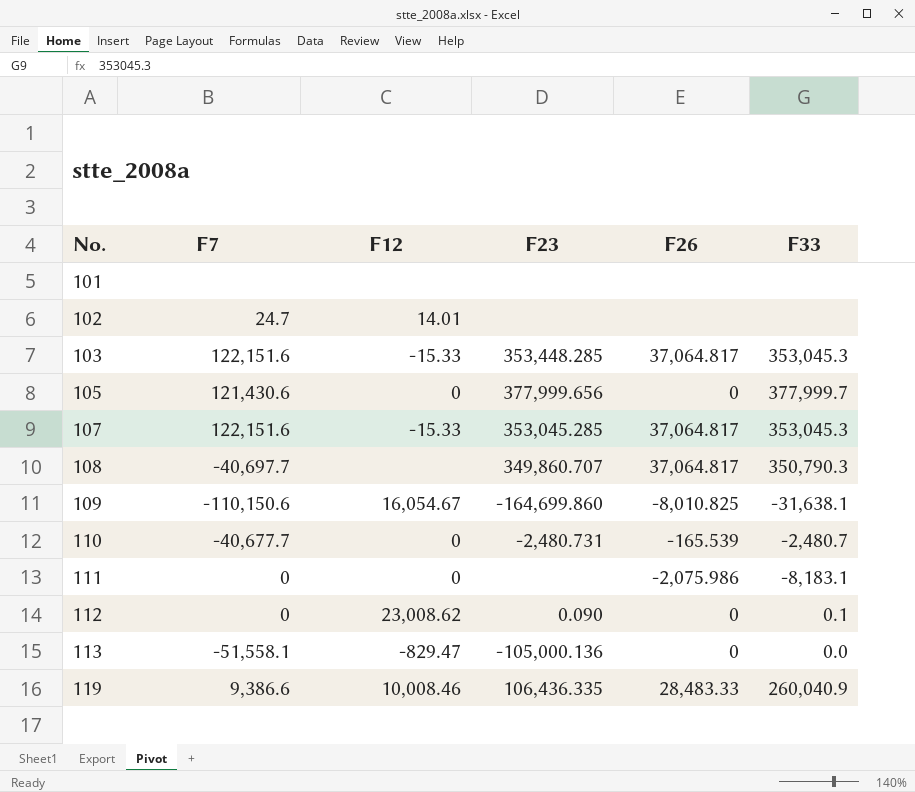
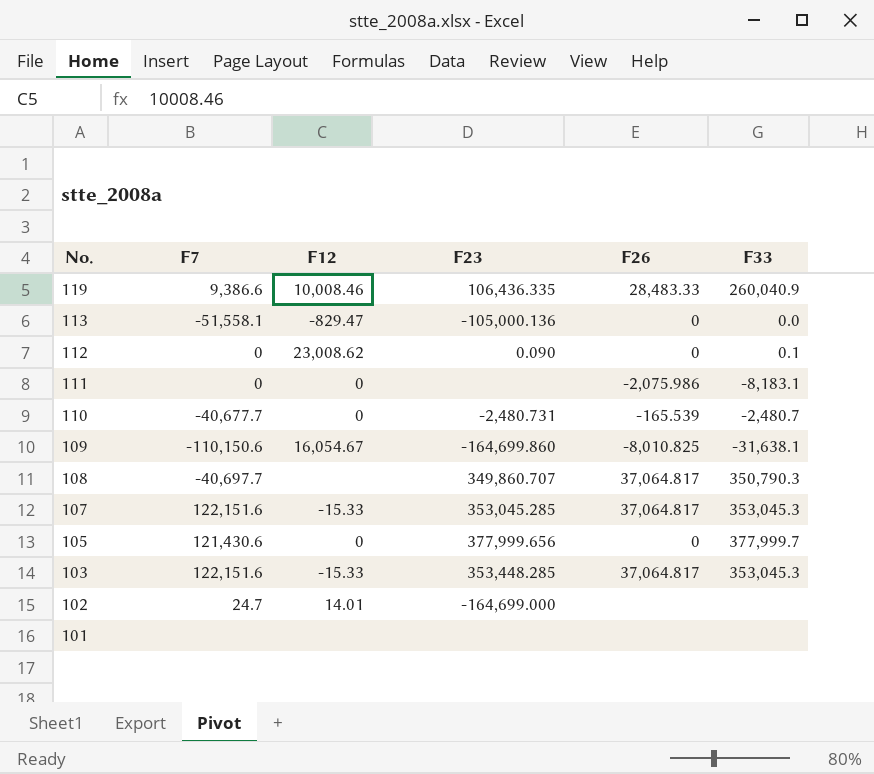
row order: No. ascending -> No. descending
102 | F23: none -> -164,699.000

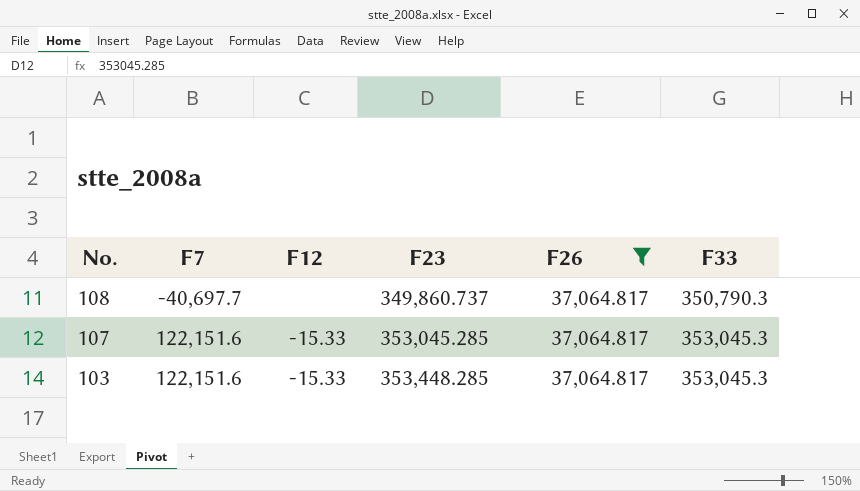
filter: none -> F26 = 37,064.817
108 | F23: 349,860.707 -> 349,860.737

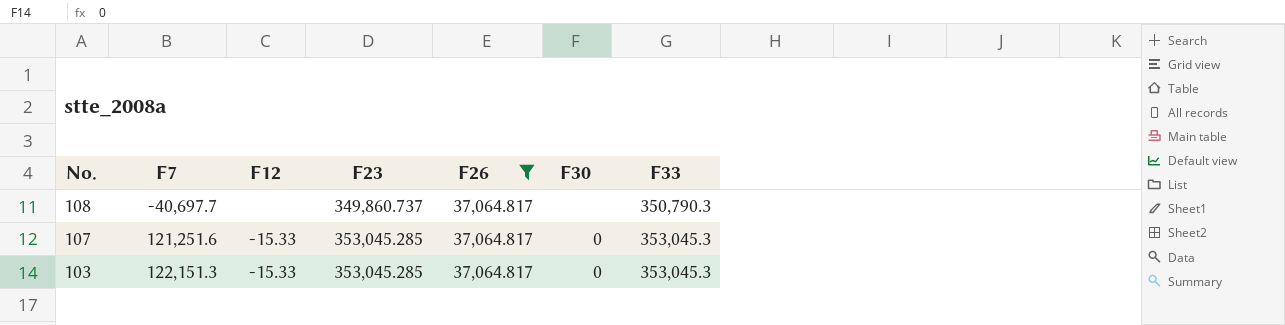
column F30 | position: none -> 6
107 | F7: 122,151.6 -> 121,251.6
103 | F7: 122,151.6 -> 122,151.3
103 | F23: 353,448.285 -> 353,045.285

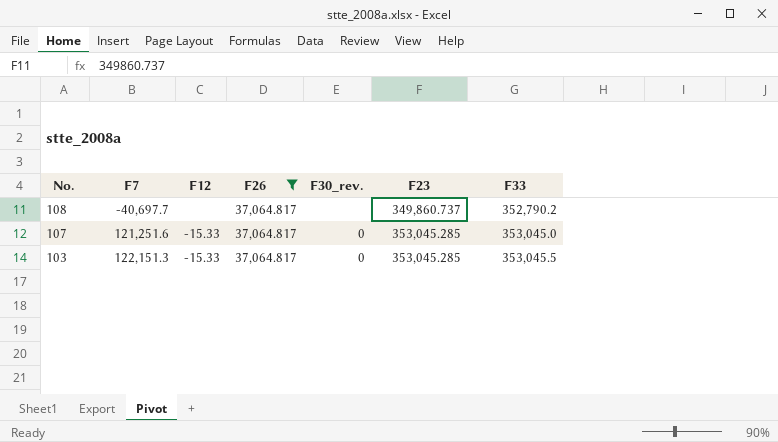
column name: F30 -> F30_rev.
column F23 | position: 4 -> 6
108 | F33: 350,790.3 -> 352,790.2
107 | F33: 353,045.3 -> 353,045.0
103 | F33: 353,045.3 -> 353,045.5

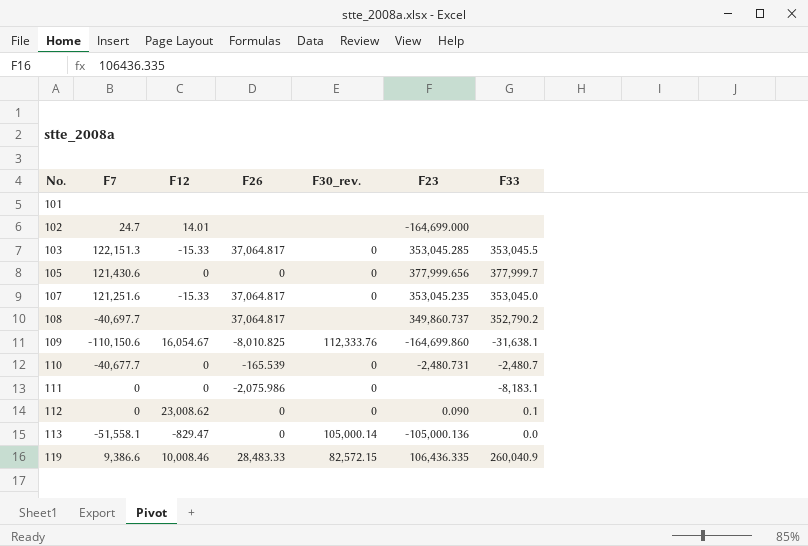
filter: F26 = 37,064.817 -> none
row order: No. descending -> No. ascending
107 | F23: 353,045.285 -> 353,045.235

